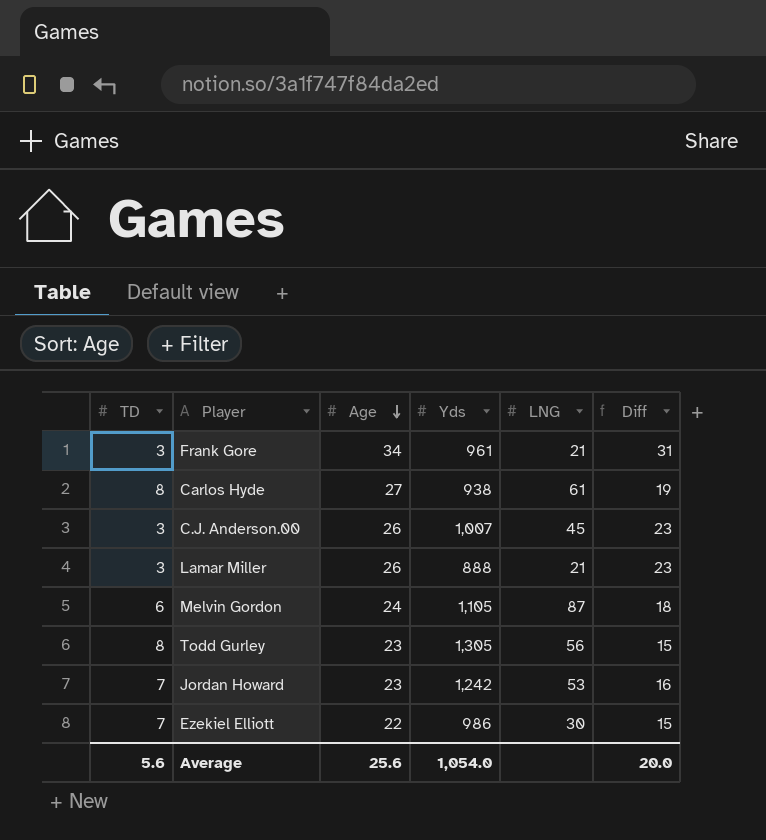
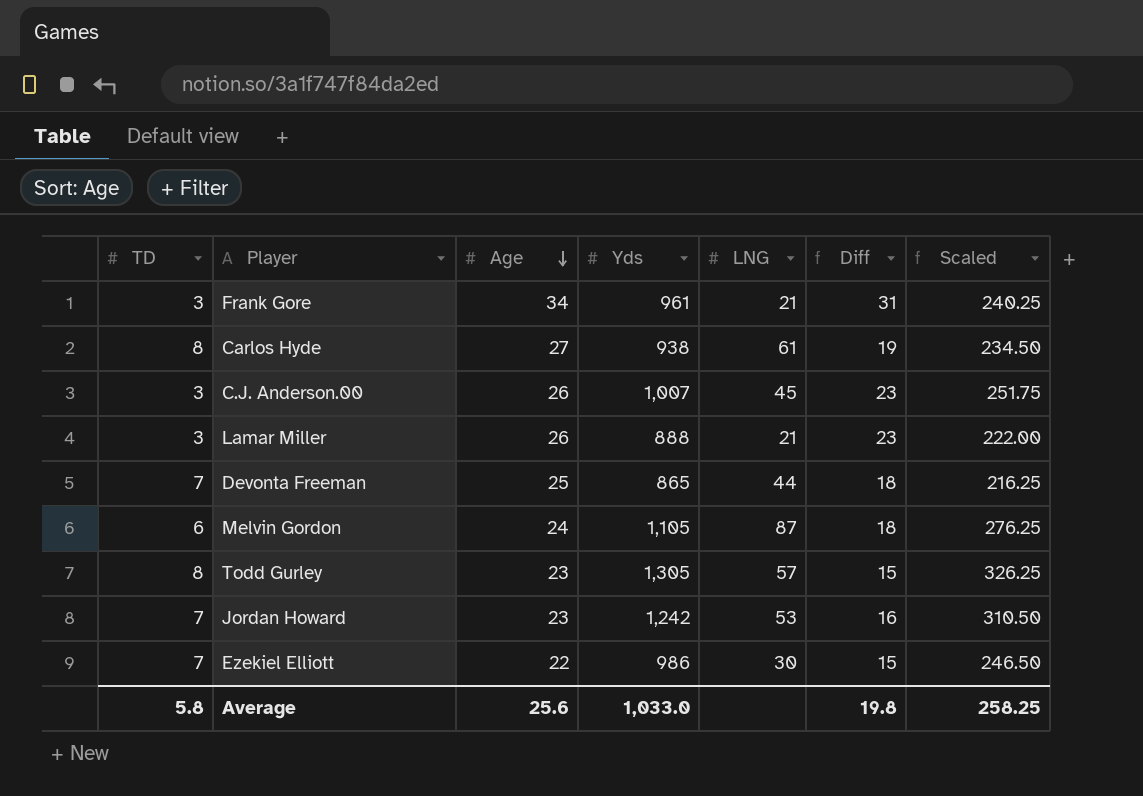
column Scaled | formula: none -> [Yds] * 0.25
row Devonta Freeman: none -> 7 | 25 | 865 | 44 | 18 | 216.25
Todd Gurley | LNG: 56 -> 57
Average | TD: 5.6 -> 5.8
Average | Yds: 1,054.0 -> 1,033.0
Average | Diff: 20.0 -> 19.8

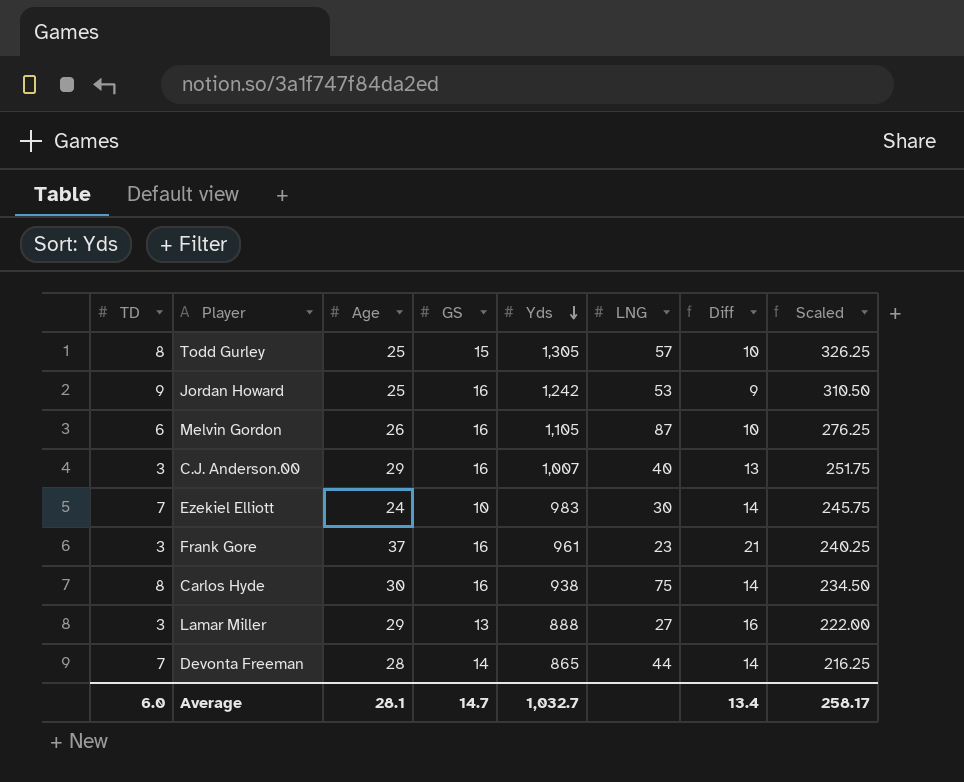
row order: Age descending -> Yds descending
column GS | position: none -> 4
column Diff | formula: [Age] - [TD] -> [Age] - [GS]
Todd Gurley | Age: 23 -> 25
Jordan Howard | TD: 7 -> 9
Jordan Howard | Age: 23 -> 25
Melvin Gordon | Age: 24 -> 26
C.J. Anderson.00 | Age: 26 -> 29
C.J. Anderson.00 | LNG: 45 -> 40
Ezekiel Elliott | Age: 22 -> 24
Ezekiel Elliott | Yds: 986 -> 983
Ezekiel Elliott | Scaled: 246.50 -> 245.75
Frank Gore | Age: 34 -> 37
Frank Gore | LNG: 21 -> 23
Carlos Hyde | Age: 27 -> 30
Carlos Hyde | LNG: 61 -> 75
Lamar Miller | Age: 26 -> 29
Lamar Miller | LNG: 21 -> 27
Devonta Freeman | Age: 25 -> 28
Average | TD: 5.8 -> 6.0
Average | Age: 25.6 -> 28.1
Average | Yds: 1,033.0 -> 1,032.7
Average | Diff: 19.8 -> 13.4
Average | Scaled: 258.25 -> 258.17

